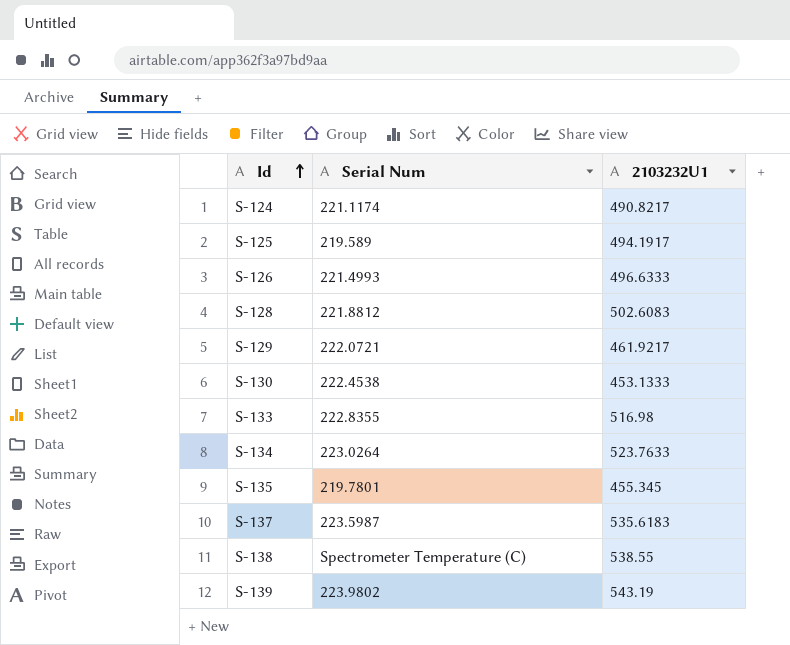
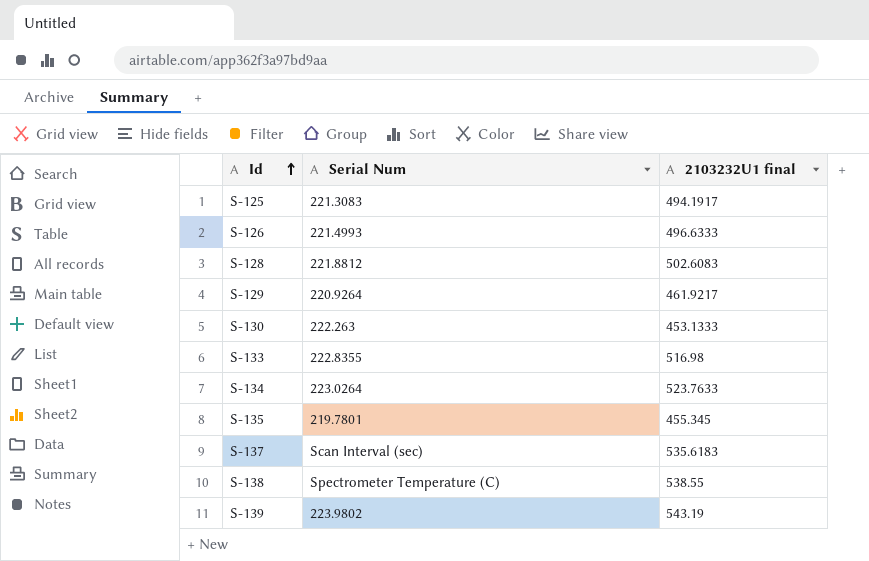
column name: 2103232U1 -> 2103232U1 final
row S-124: 221.1174 | 490.8217 -> none
S-125 | Serial Num: 219.589 -> 221.3083
S-129 | Serial Num: 222.0721 -> 220.9264
S-130 | Serial Num: 222.4538 -> 222.263
S-137 | Serial Num: 223.5987 -> Scan Interval (sec)

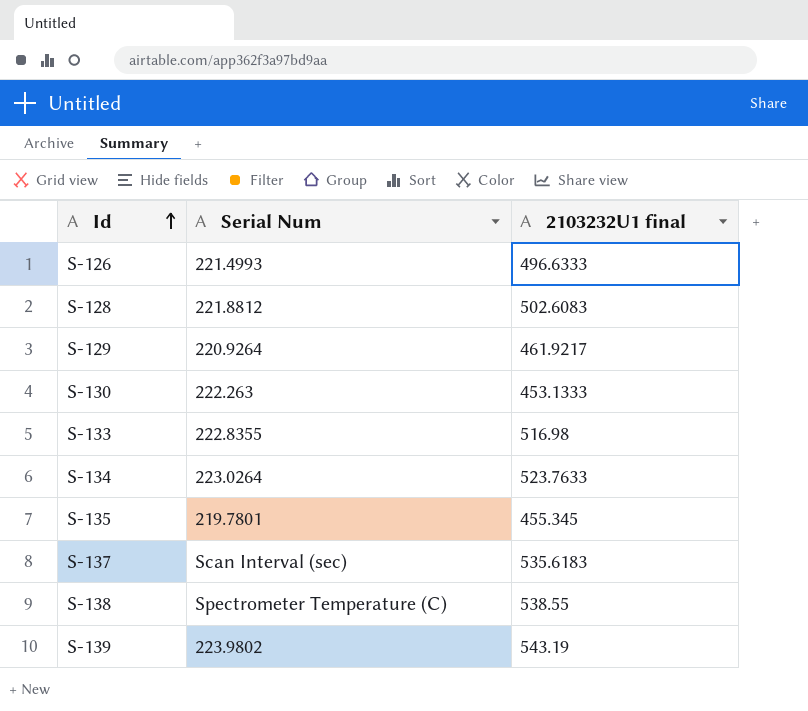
row S-125: 221.3083 | 494.1917 -> none

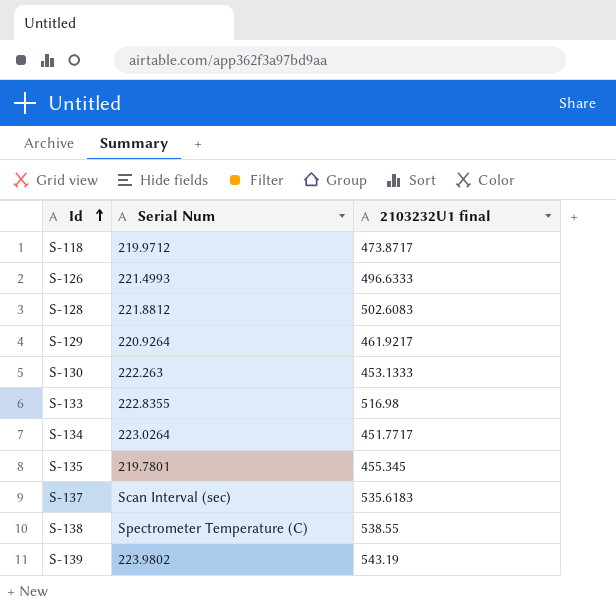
row S-118: none -> 219.9712 | 473.8717
S-134 | 2103232U1 final: 523.7633 -> 451.7717

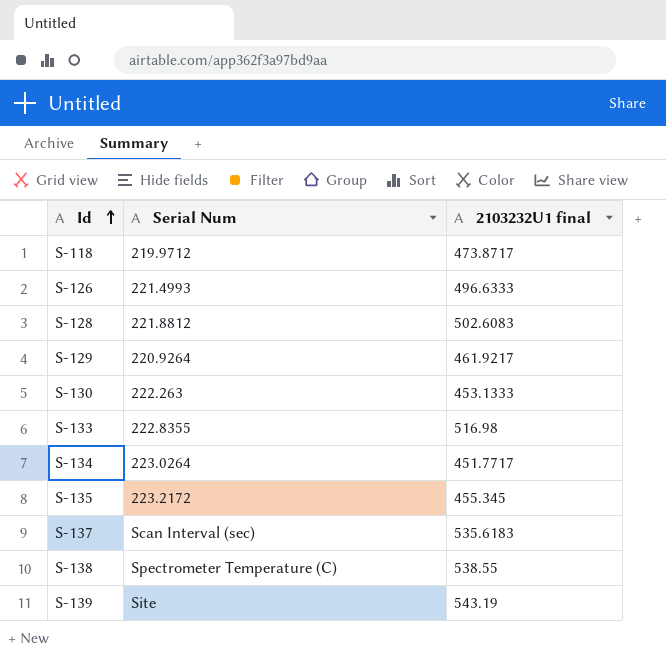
S-135 | Serial Num: 219.7801 -> 223.2172
S-139 | Serial Num: 223.9802 -> Site

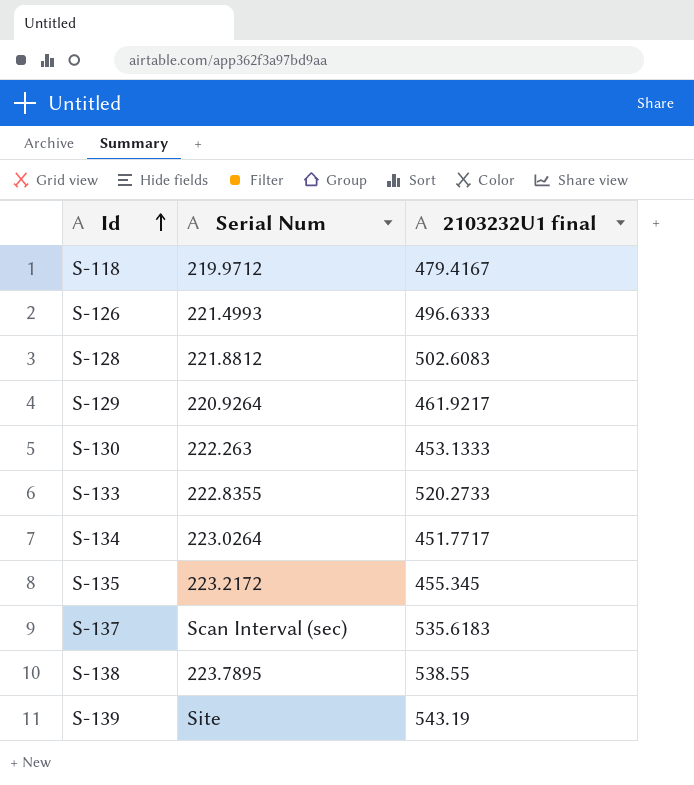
S-118 | 2103232U1 final: 473.8717 -> 479.4167
S-133 | 2103232U1 final: 516.98 -> 520.2733
S-138 | Serial Num: Spectrometer Temperature (C) -> 223.7895

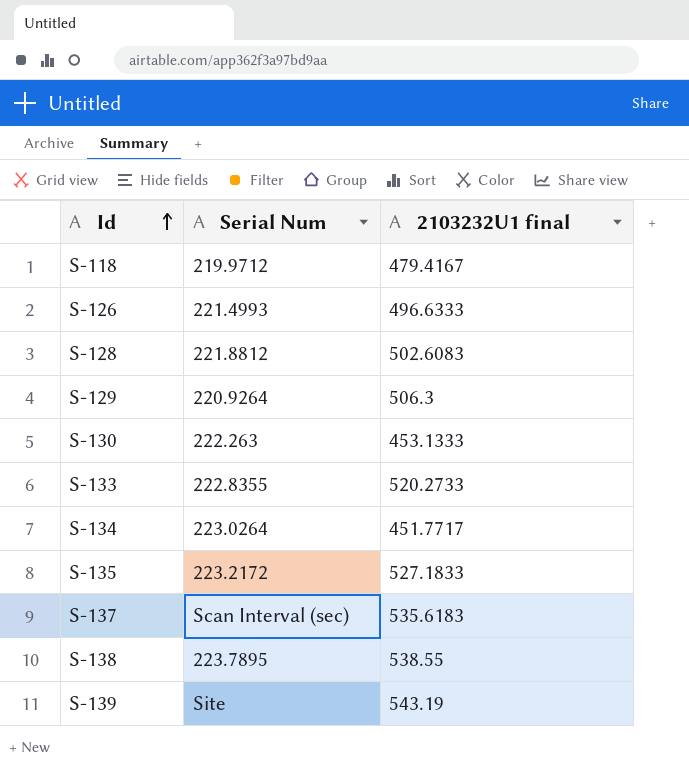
S-129 | 2103232U1 final: 461.9217 -> 506.3
S-135 | 2103232U1 final: 455.345 -> 527.1833

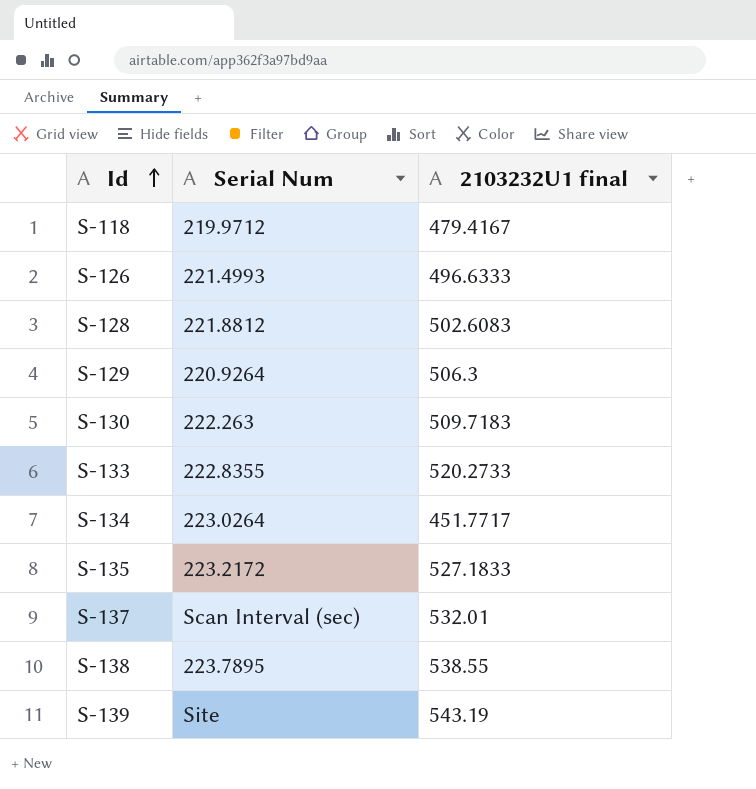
S-130 | 2103232U1 final: 453.1333 -> 509.7183
S-137 | 2103232U1 final: 535.6183 -> 532.01

